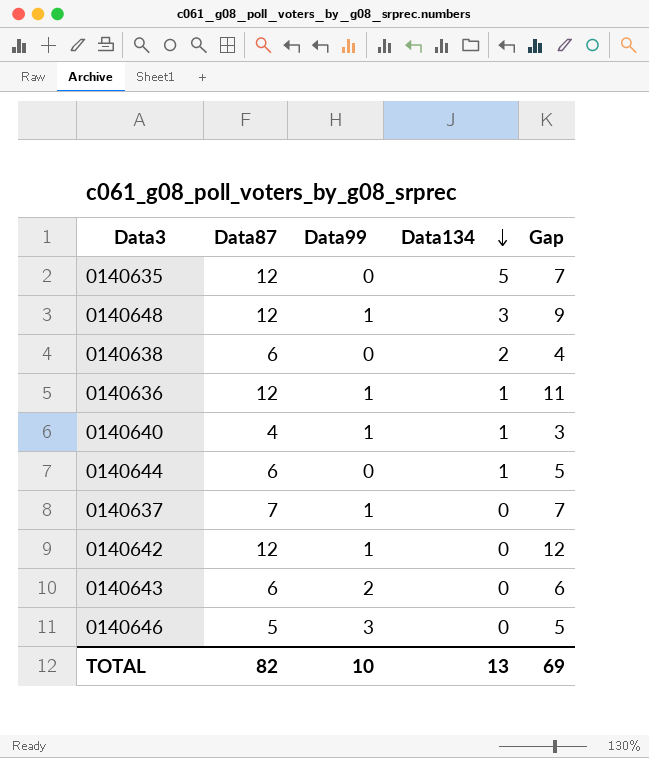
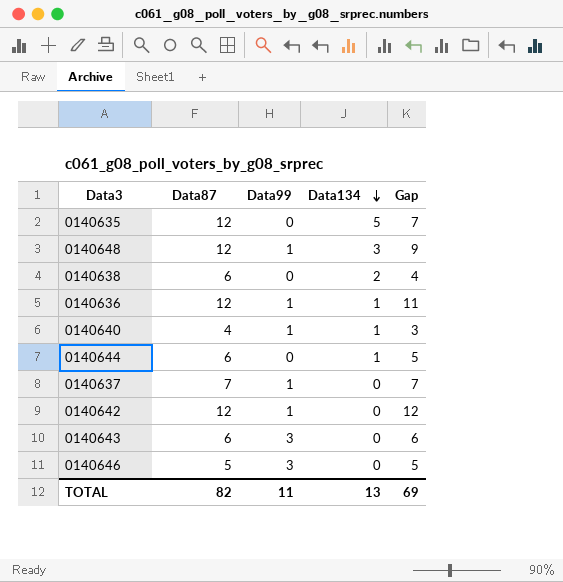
0140643 | Data99: 2 -> 3
TOTAL | Data99: 10 -> 11

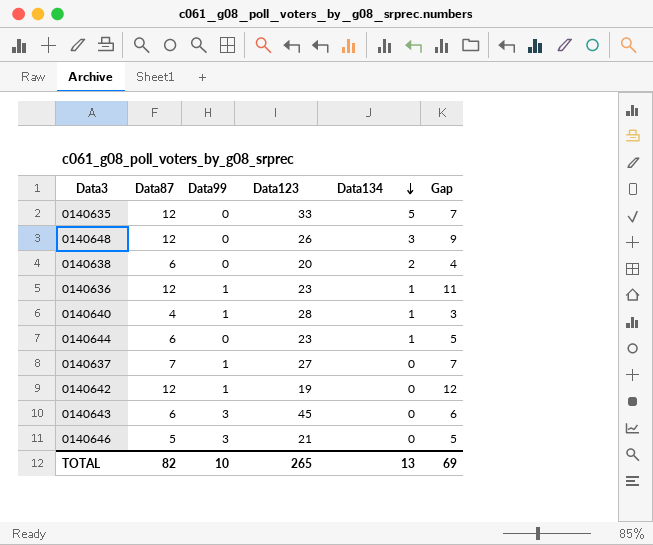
column Data123 | position: none -> 4
0140648 | Data99: 1 -> 0
TOTAL | Data99: 11 -> 10

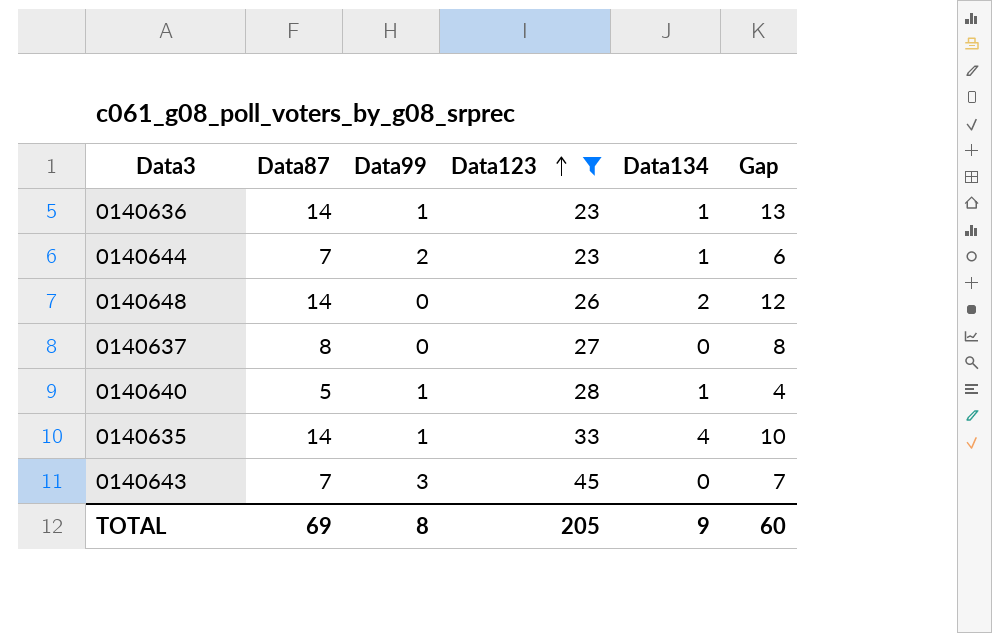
filter: none -> Data123 >= 23
row order: Data134 descending -> Data123 ascending
0140636 | Data87: 12 -> 14
0140636 | Gap: 11 -> 13
0140644 | Data87: 6 -> 7
0140644 | Data99: 0 -> 2
0140644 | Gap: 5 -> 6
0140648 | Data87: 12 -> 14
0140648 | Data134: 3 -> 2
0140648 | Gap: 9 -> 12
0140637 | Data87: 7 -> 8
0140637 | Data99: 1 -> 0
0140637 | Gap: 7 -> 8
0140640 | Data87: 4 -> 5
0140640 | Gap: 3 -> 4
0140635 | Data87: 12 -> 14
0140635 | Data99: 0 -> 1
0140635 | Data134: 5 -> 4
0140635 | Gap: 7 -> 10
0140643 | Data87: 6 -> 7
0140643 | Gap: 6 -> 7
TOTAL | Data87: 82 -> 69
TOTAL | Data99: 10 -> 8
TOTAL | Data123: 265 -> 205
TOTAL | Data134: 13 -> 9
TOTAL | Gap: 69 -> 60

